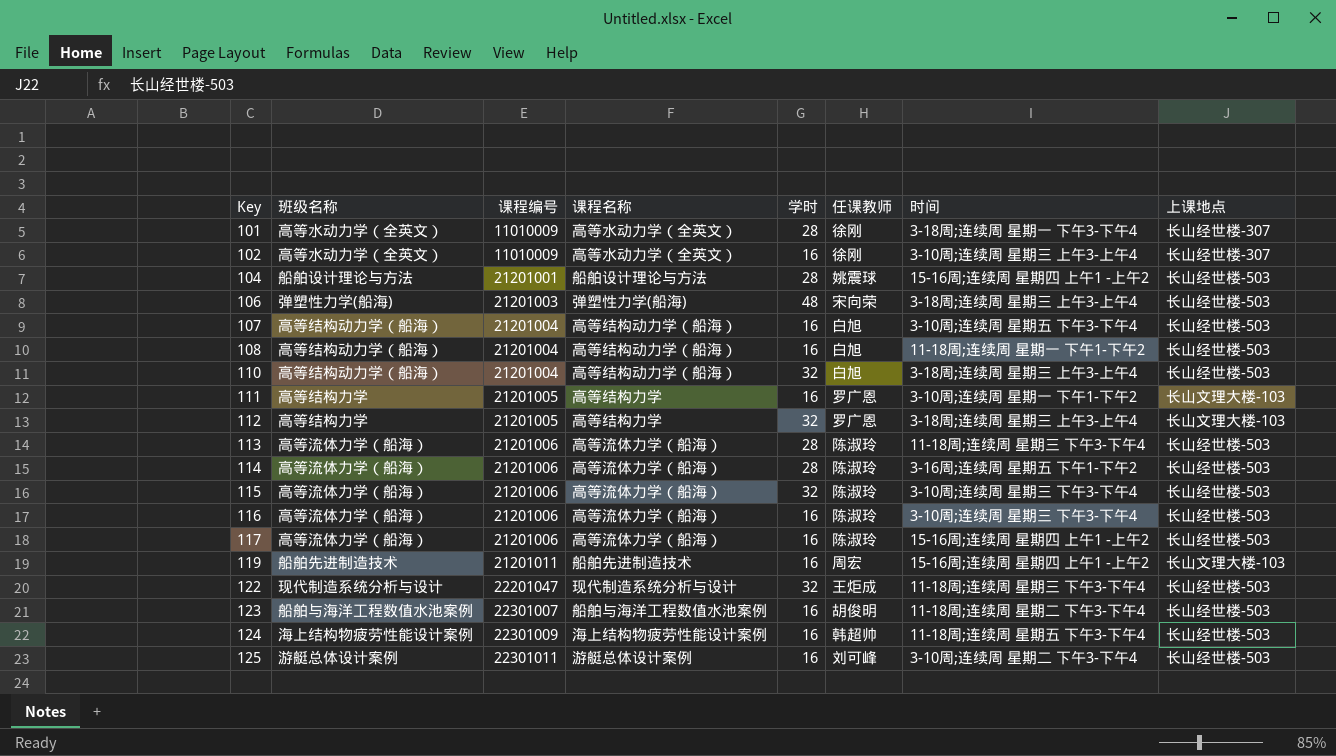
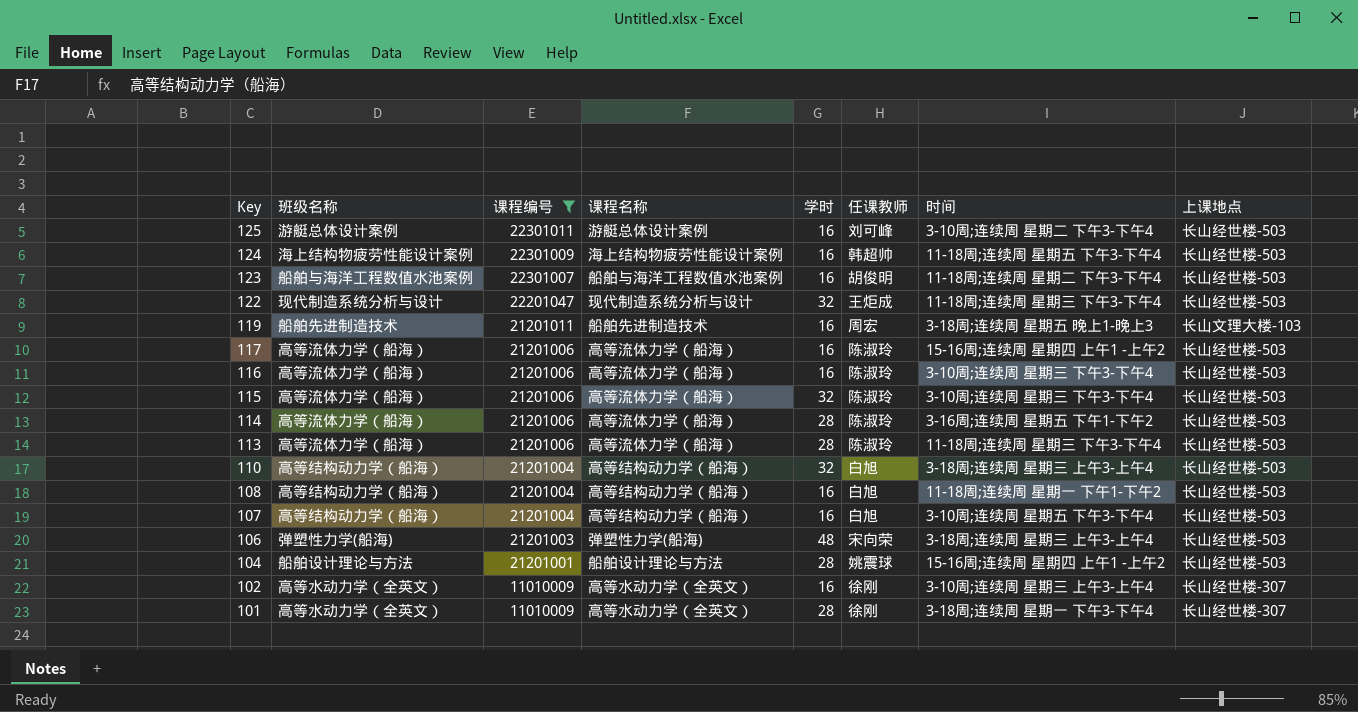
filter: none -> 课程编号 != 21201005
row order: Key ascending -> Key descending
119 | 时间: 15-16周;连续周 星期四 上午1 -上午2 -> 3-18周;连续周 星期五 晚上1-晚上3

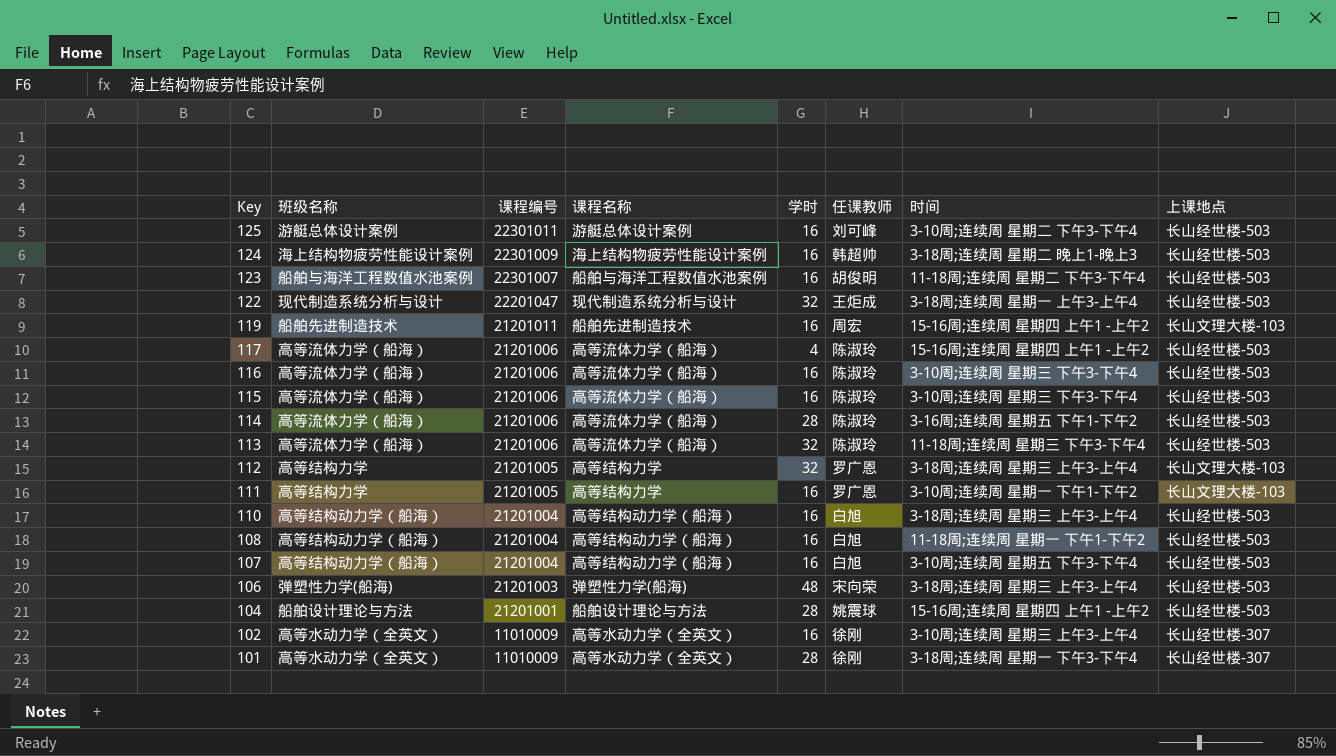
filter: 课程编号 != 21201005 -> none
124 | 时间: 11-18周;连续周 星期五 下午3-下午4 -> 3-18周;连续周 星期二 晚上1-晚上3
122 | 时间: 11-18周;连续周 星期三 下午3-下午4 -> 3-18周;连续周 星期一 上午3-上午4
119 | 时间: 3-18周;连续周 星期五 晚上1-晚上3 -> 15-16周;连续周 星期四 上午1 -上午2
117 | 学时: 16 -> 4
115 | 学时: 32 -> 16
113 | 学时: 28 -> 32
110 | 学时: 32 -> 16

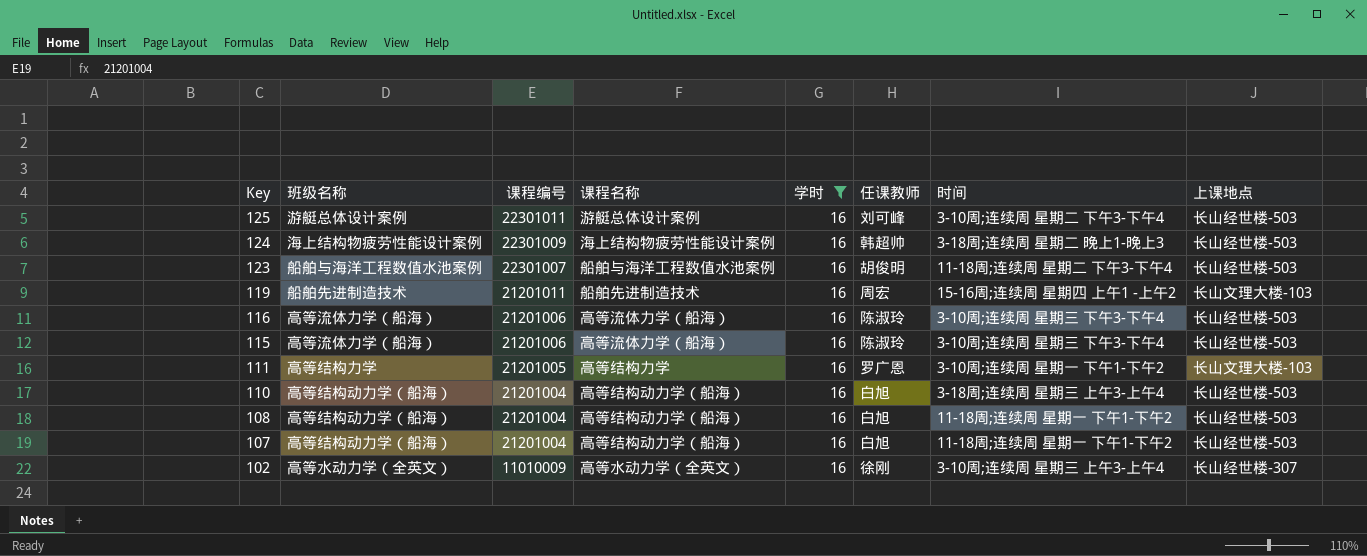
filter: none -> 学时 = 16
107 | 时间: 3-10周;连续周 星期五 下午3-下午4 -> 11-18周;连续周 星期一 下午1-下午2

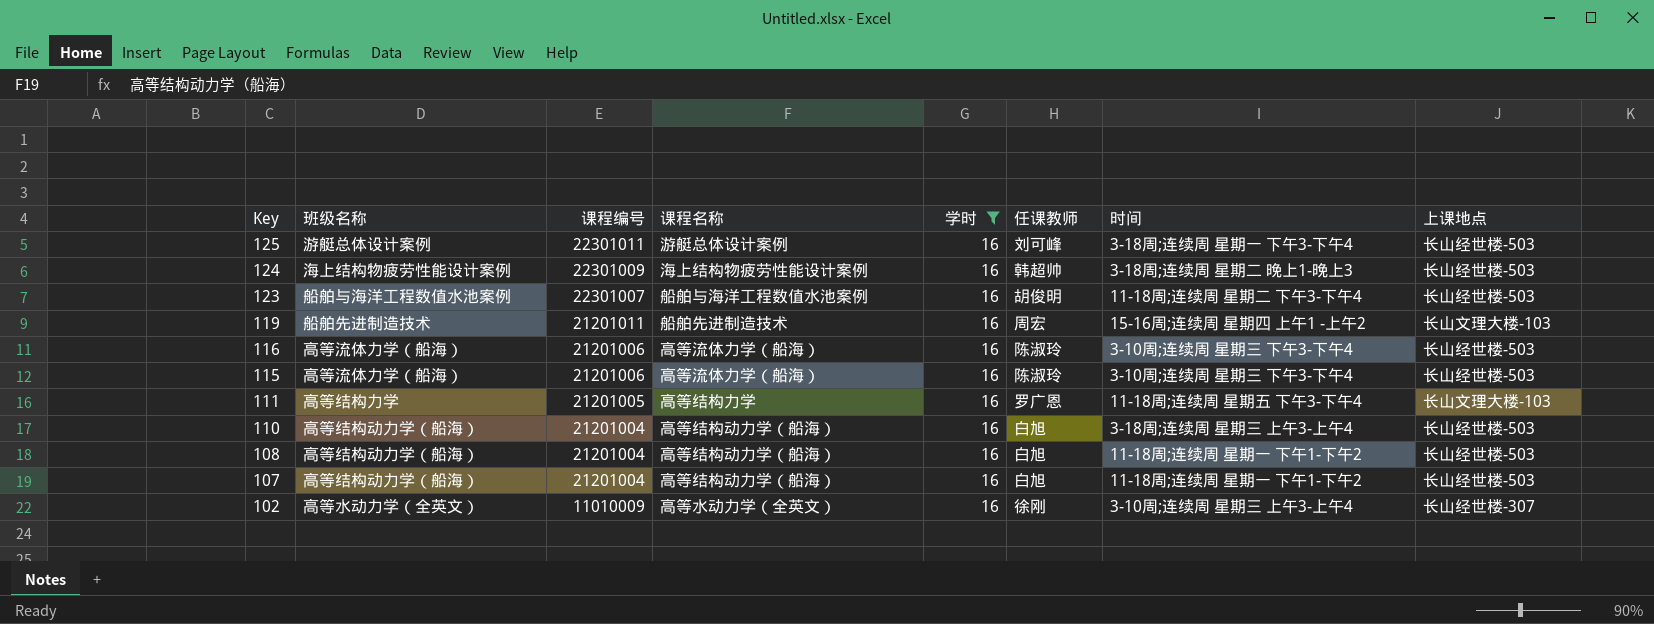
125 | 时间: 3-10周;连续周 星期二 下午3-下午4 -> 3-18周;连续周 星期一 下午3-下午4
111 | 时间: 3-10周;连续周 星期一 下午1-下午2 -> 11-18周;连续周 星期五 下午3-下午4

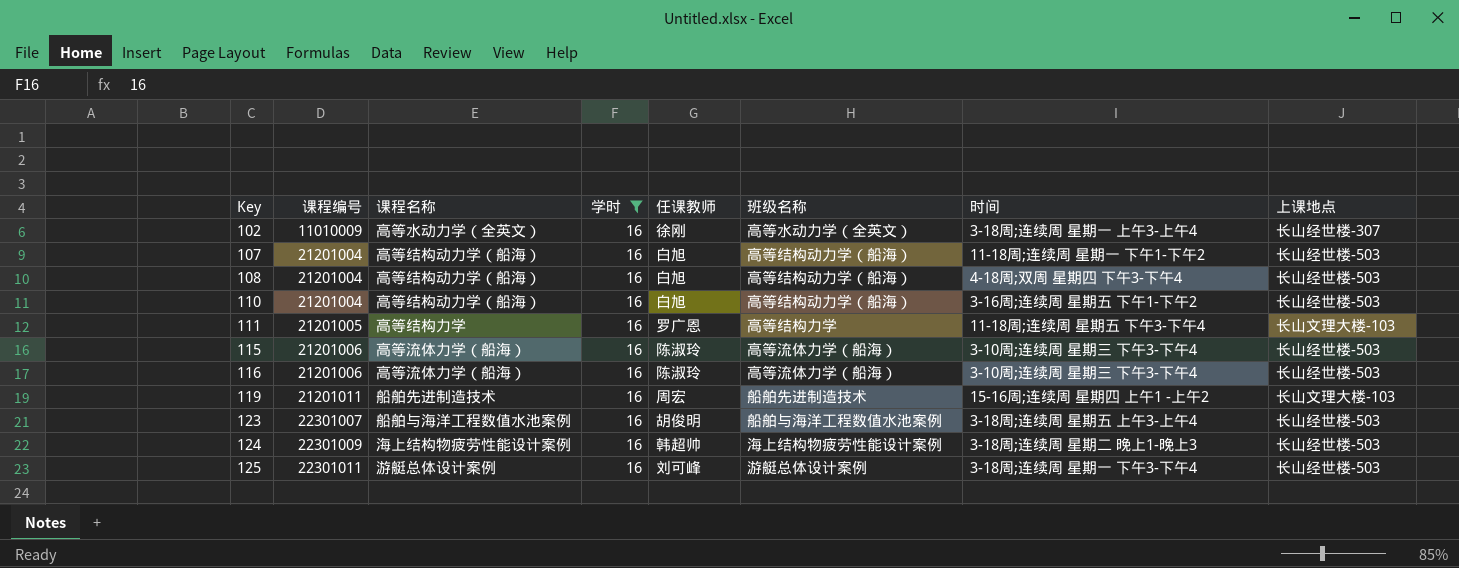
row order: Key descending -> Key ascending
column 班级名称 | position: 2 -> 6
102 | 时间: 3-10周;连续周 星期三 上午3-上午4 -> 3-18周;连续周 星期一 上午3-上午4
108 | 时间: 11-18周;连续周 星期一 下午1-下午2 -> 4-18周;双周 星期四 下午3-下午4
110 | 时间: 3-18周;连续周 星期三 上午3-上午4 -> 3-16周;连续周 星期五 下午1-下午2
123 | 时间: 11-18周;连续周 星期二 下午3-下午4 -> 3-18周;连续周 星期五 上午3-上午4

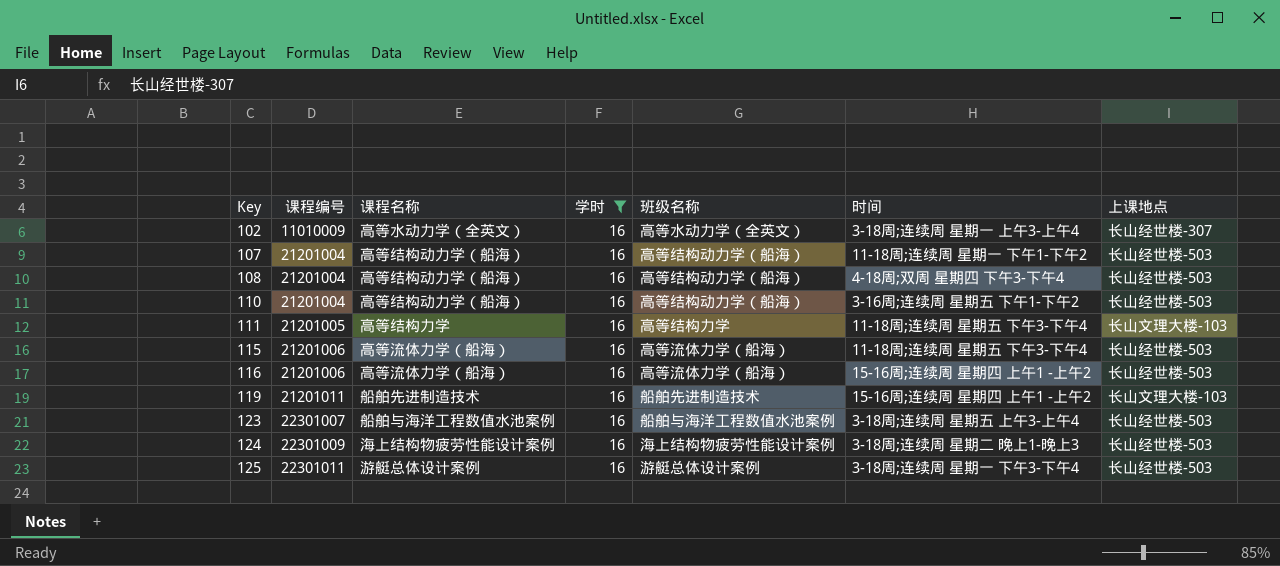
column 任课教师 | position: 5 -> none
115 | 时间: 3-10周;连续周 星期三 下午3-下午4 -> 11-18周;连续周 星期五 下午3-下午4
116 | 时间: 3-10周;连续周 星期三 下午3-下午4 -> 15-16周;连续周 星期四 上午1 -上午2

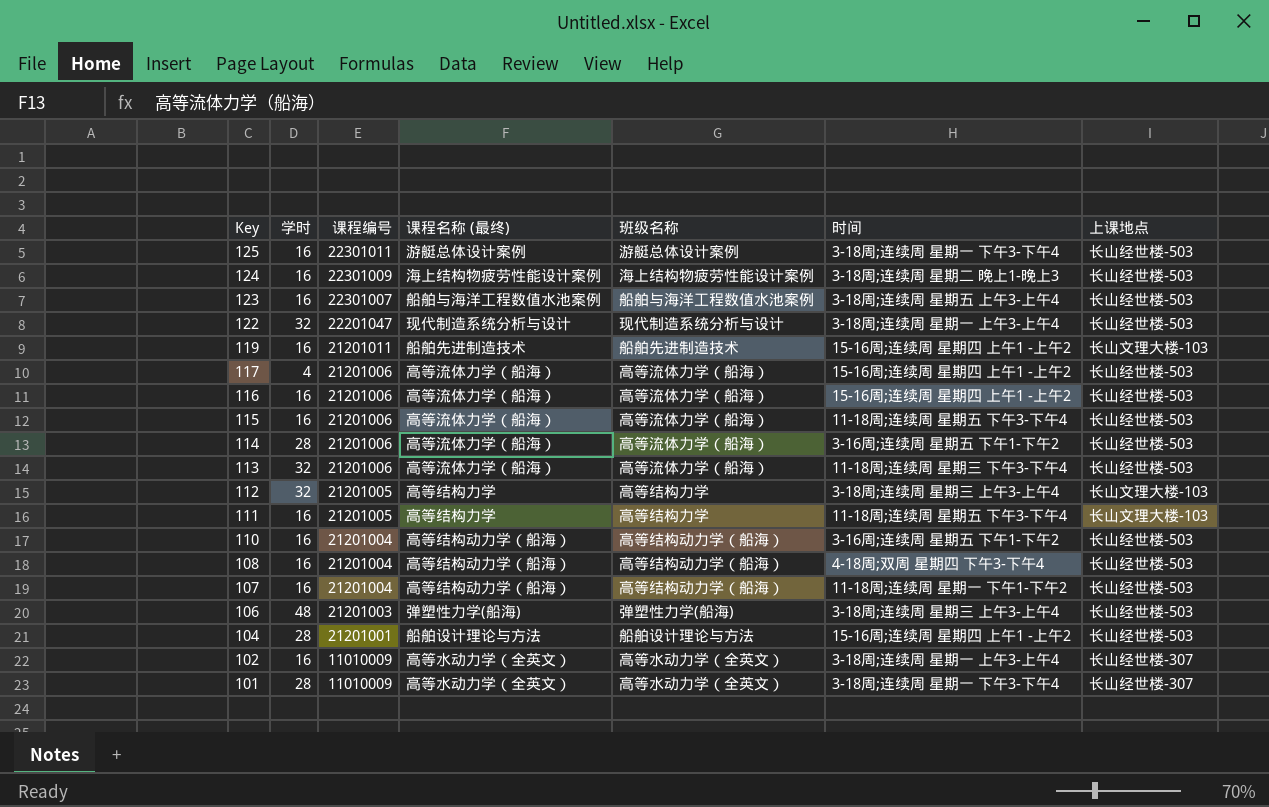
filter: 学时 = 16 -> none
row order: Key ascending -> Key descending
column 学时 | position: 4 -> 2
column name: 课程名称 -> 课程名称 (最终)

